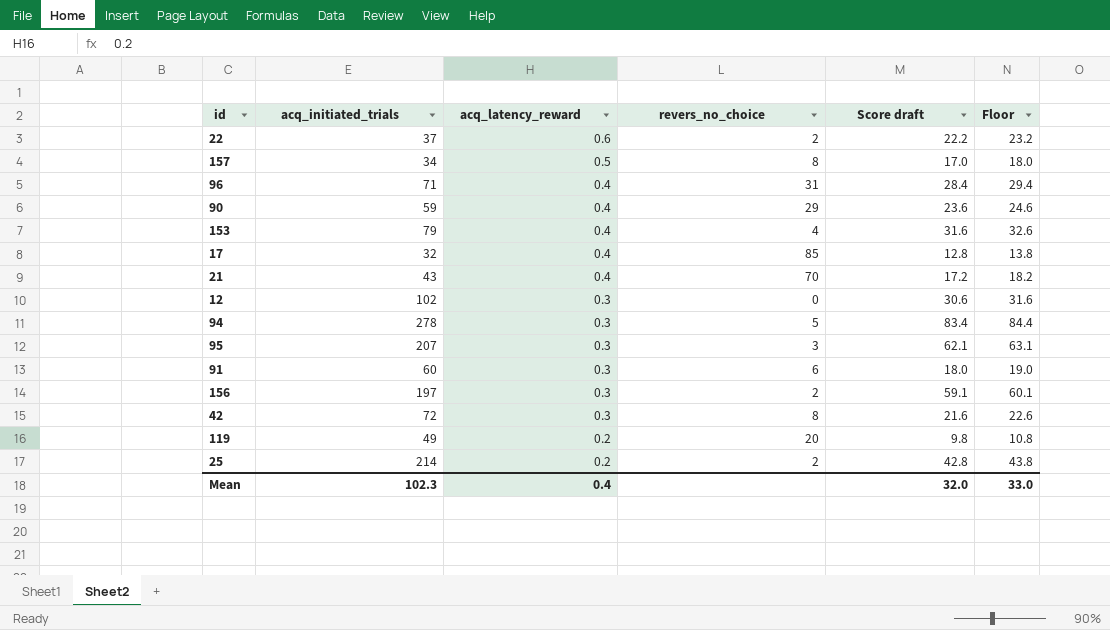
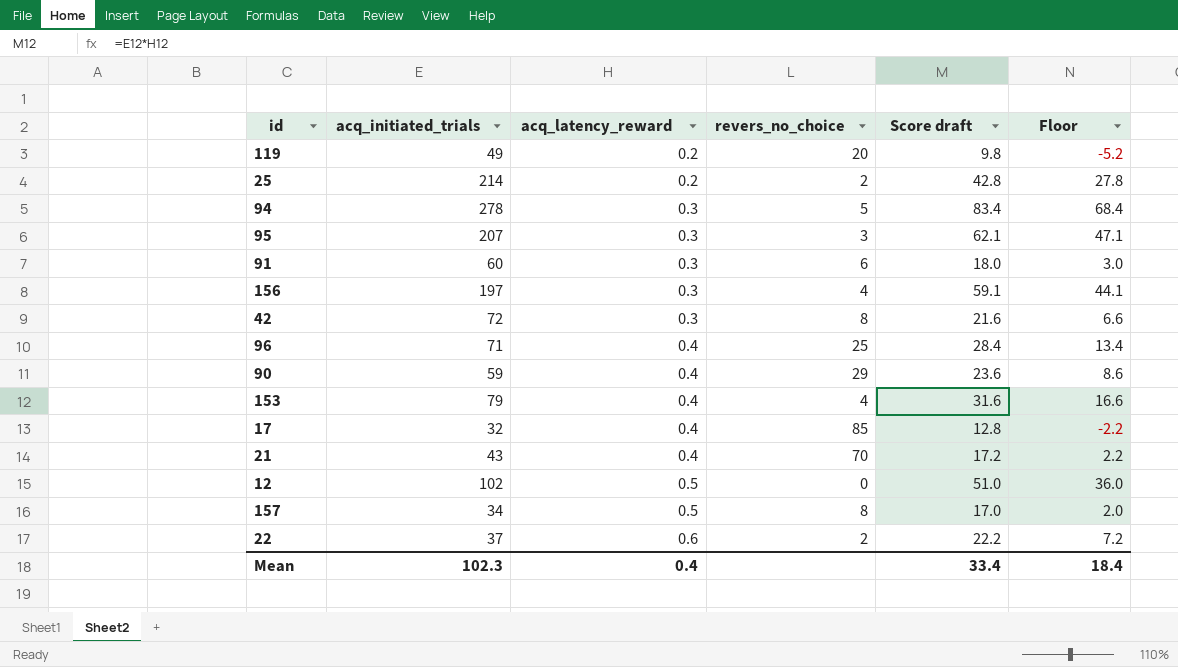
row order: acq_latency_reward descending -> acq_latency_reward ascending
column Floor | formula: [Score draft] + 1 -> [Score draft] - 15
156 | revers_no_choice: 2 -> 4
96 | revers_no_choice: 31 -> 25
12 | acq_latency_reward: 0.3 -> 0.5
12 | Score draft: 30.6 -> 51.0
Mean | Score draft: 32.0 -> 33.4
Mean | Floor: 33.0 -> 18.4

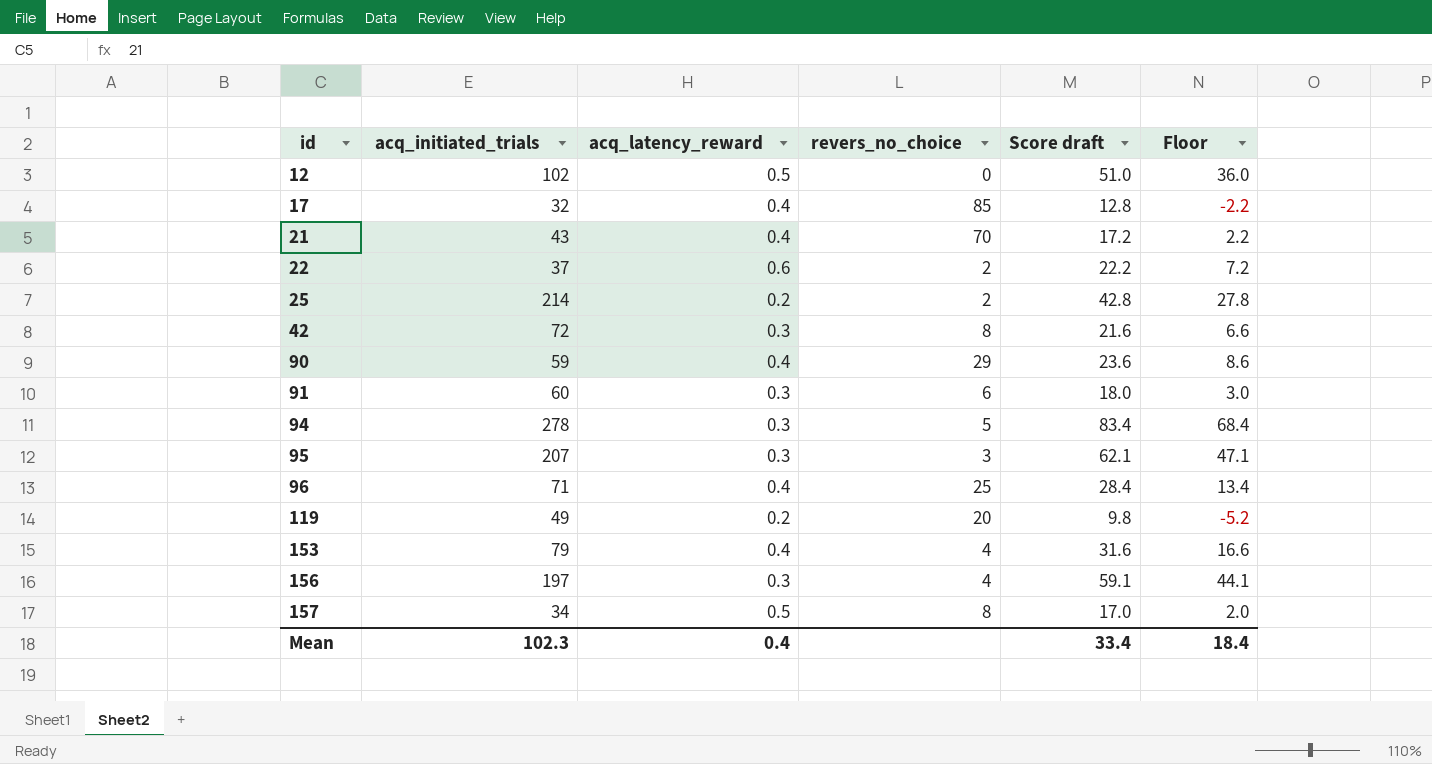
row order: acq_latency_reward ascending -> id ascending

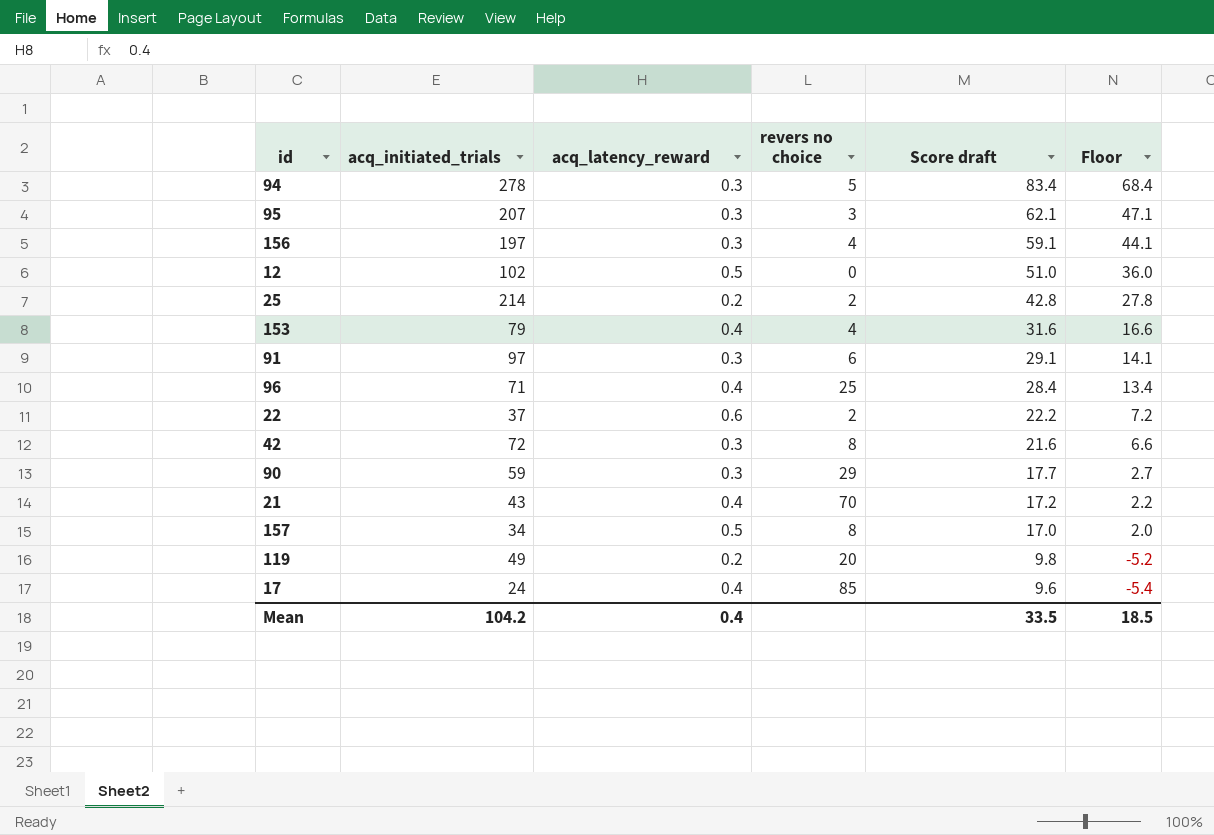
row order: id ascending -> Score draft descending
column name: revers_no_choice -> revers no choice
91 | acq_initiated_trials: 60 -> 97
91 | Score draft: 18.0 -> 29.1
91 | Floor: 3.0 -> 14.1
90 | acq_latency_reward: 0.4 -> 0.3
90 | Score draft: 23.6 -> 17.7
90 | Floor: 8.6 -> 2.7
17 | acq_initiated_trials: 32 -> 24
17 | Score draft: 12.8 -> 9.6
17 | Floor: -2.2 -> -5.4
Mean | acq_initiated_trials: 102.3 -> 104.2
Mean | Score draft: 33.4 -> 33.5
Mean | Floor: 18.4 -> 18.5

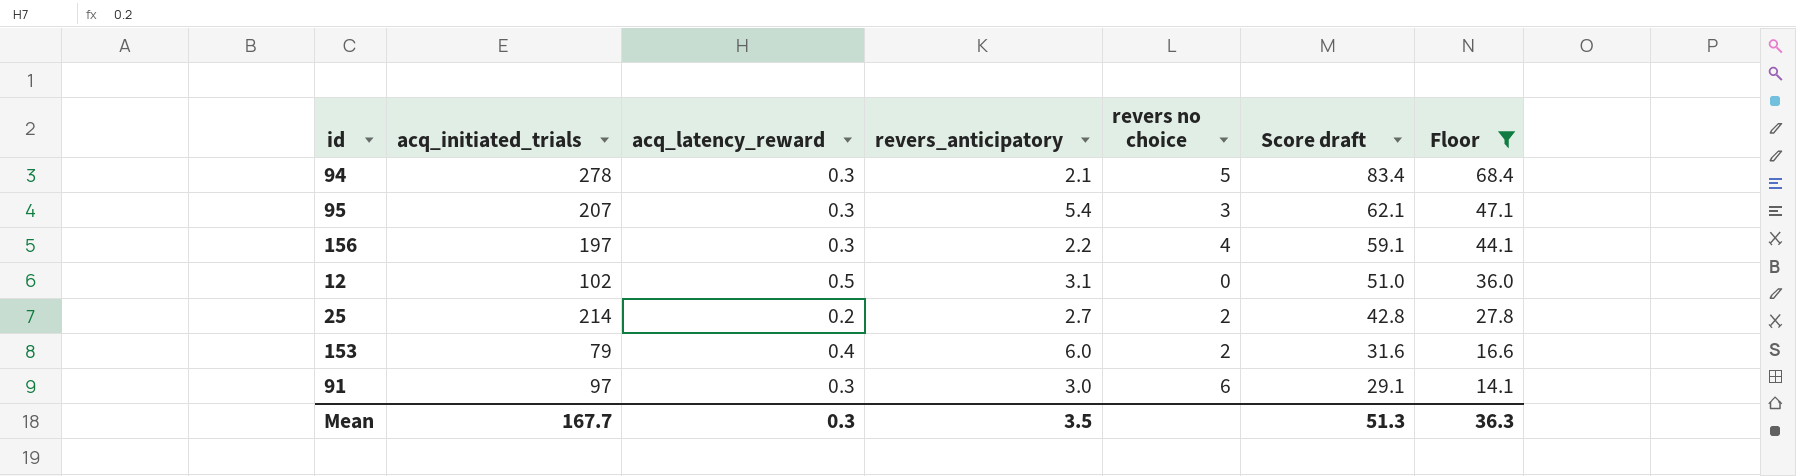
filter: none -> Floor >= 14.1
column revers_anticipatory | position: none -> 4
153 | revers no choice: 4 -> 2
Mean | acq_initiated_trials: 104.2 -> 167.7
Mean | acq_latency_reward: 0.4 -> 0.3
Mean | Score draft: 33.5 -> 51.3
Mean | Floor: 18.5 -> 36.3

